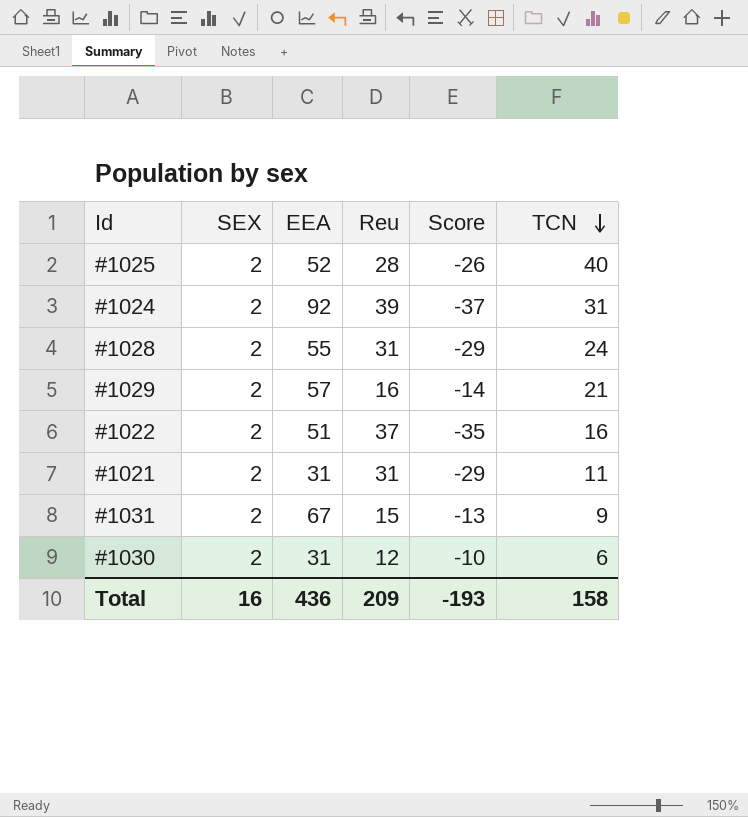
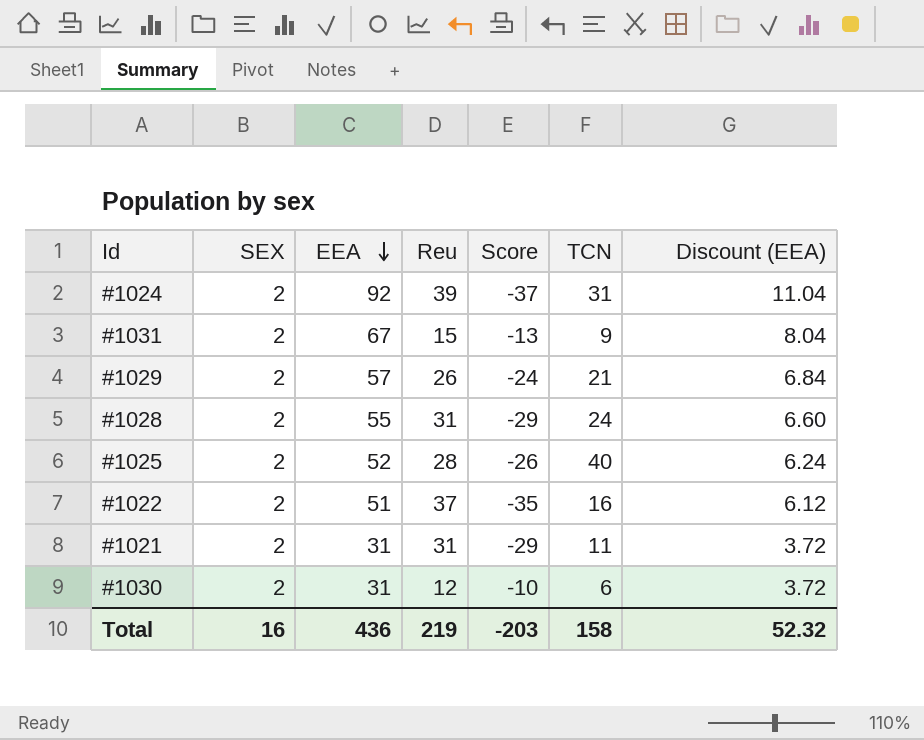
row order: TCN descending -> EEA descending
column Discount (EEA) | formula: none -> [EEA] * 0.12
#1029 | Reu: 16 -> 26
#1029 | Score: -14 -> -24
Total | Reu: 209 -> 219
Total | Score: -193 -> -203

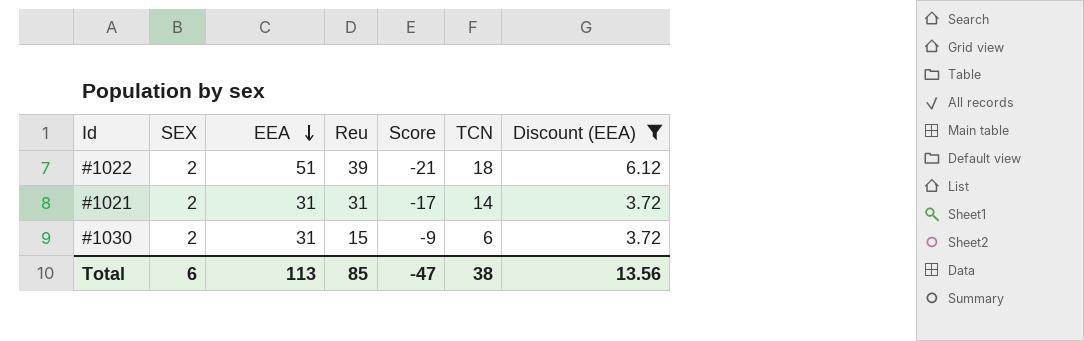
filter: none -> Discount (EEA) <= 6.12
column Score | formula: [SEX] - [Reu] -> [TCN] - [Reu]
#1022 | Reu: 37 -> 39
#1022 | TCN: 16 -> 18
#1021 | TCN: 11 -> 14
#1030 | Reu: 12 -> 15
Total | SEX: 16 -> 6
Total | EEA: 436 -> 113
Total | Reu: 219 -> 85
Total | Score: -203 -> -47
Total | TCN: 158 -> 38
Total | Discount (EEA): 52.32 -> 13.56

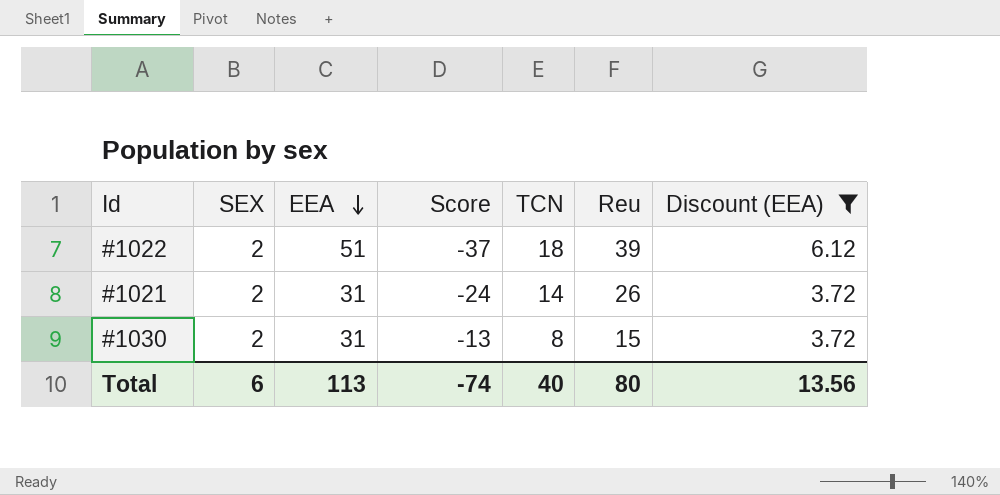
column Score | formula: [TCN] - [Reu] -> [SEX] - [Reu]
column Reu | position: 4 -> 6
#1021 | Reu: 31 -> 26
#1030 | TCN: 6 -> 8
Total | Score: -47 -> -74
Total | TCN: 38 -> 40
Total | Reu: 85 -> 80

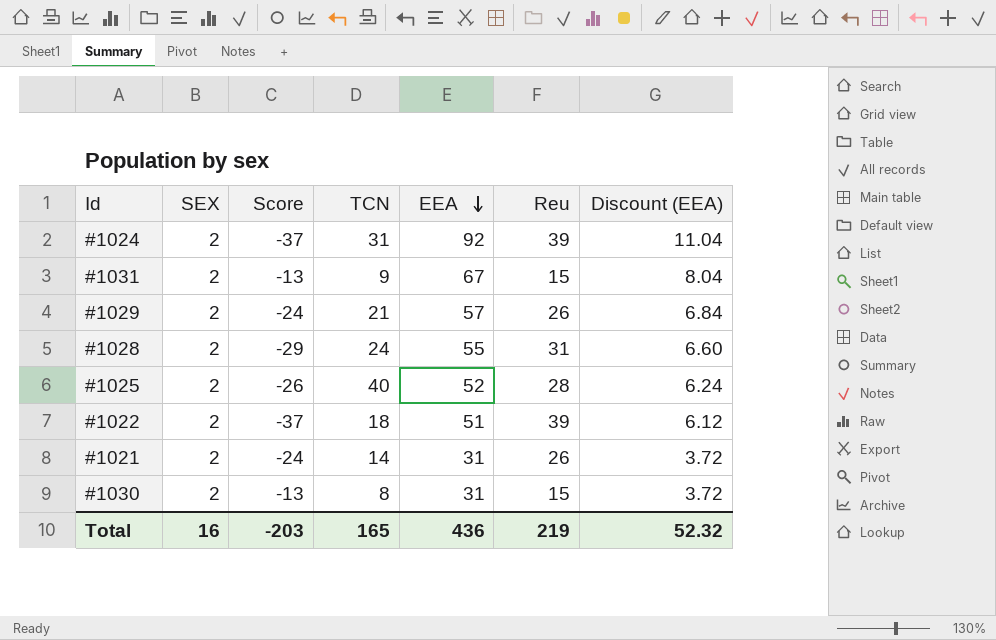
filter: Discount (EEA) <= 6.12 -> none
column EEA | position: 3 -> 5
Total | SEX: 6 -> 16
Total | Score: -74 -> -203
Total | TCN: 40 -> 165
Total | EEA: 113 -> 436
Total | Reu: 80 -> 219
Total | Discount (EEA): 13.56 -> 52.32

